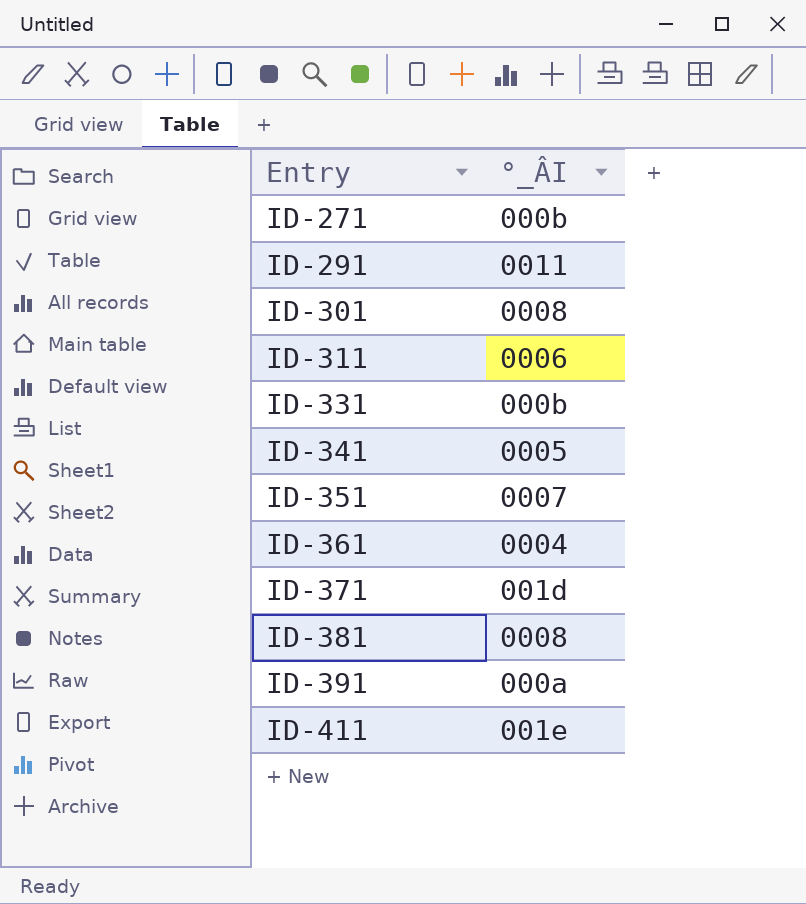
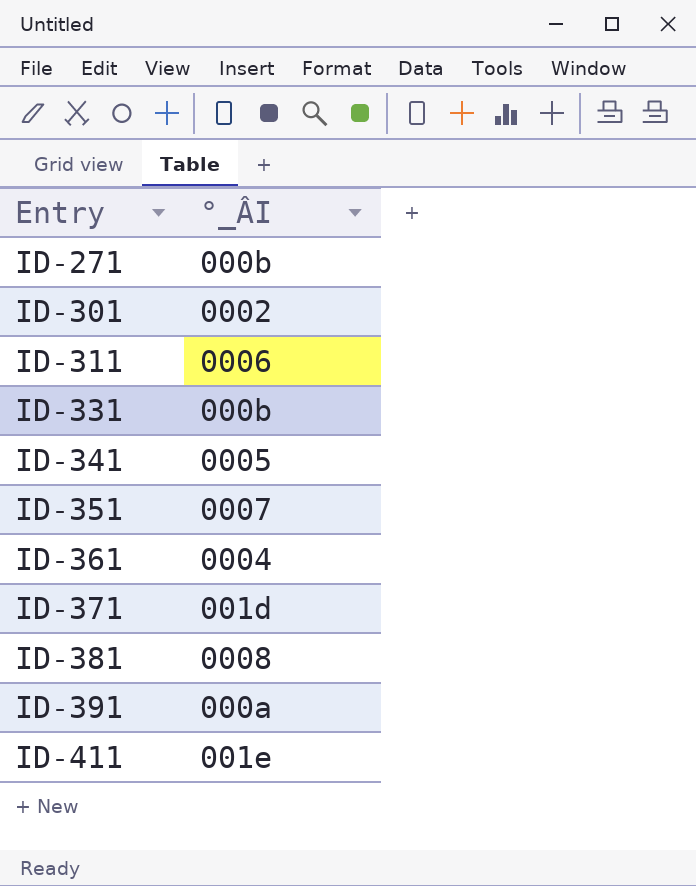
row ID-291: 0011 -> none
ID-301 | °_ÂI: 0008 -> 0002

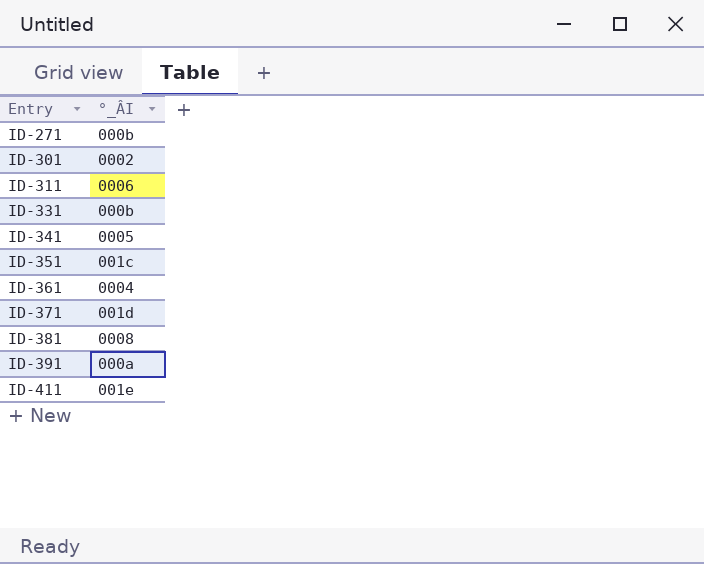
ID-351 | °_ÂI: 0007 -> 001c

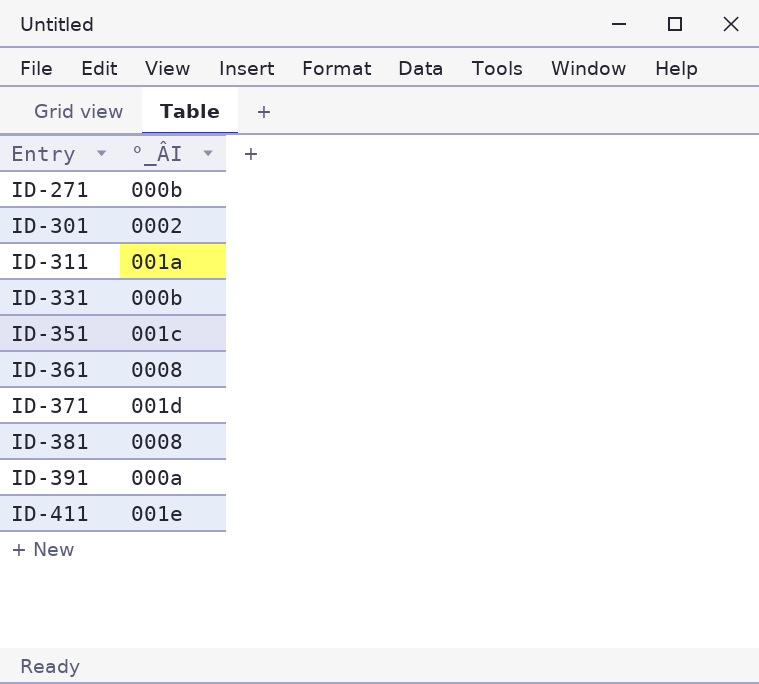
row ID-341: 0005 -> none
ID-311 | °_ÂI: 0006 -> 001a
ID-361 | °_ÂI: 0004 -> 0008

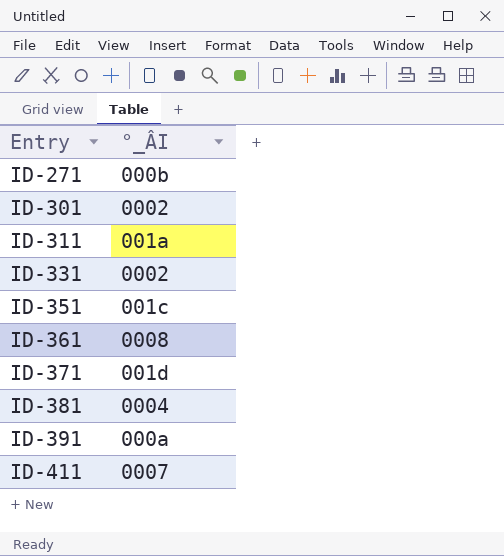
ID-331 | °_ÂI: 000b -> 0002
ID-381 | °_ÂI: 0008 -> 0004
ID-411 | °_ÂI: 001e -> 0007

